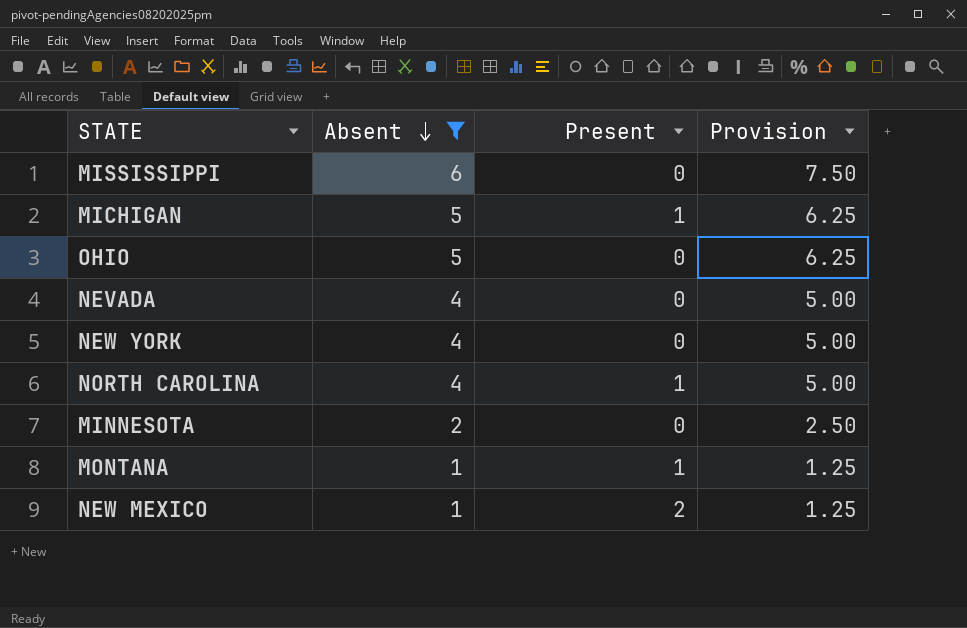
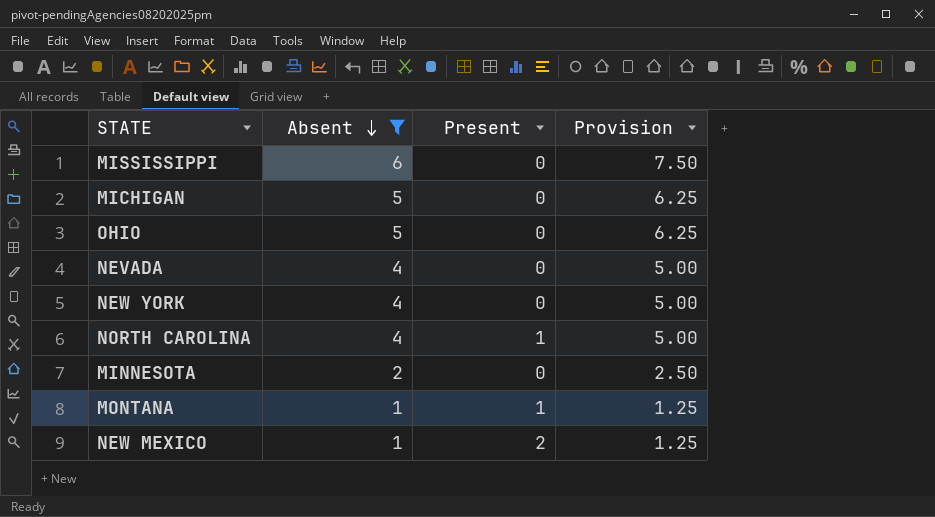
MICHIGAN | Present: 1 -> 0

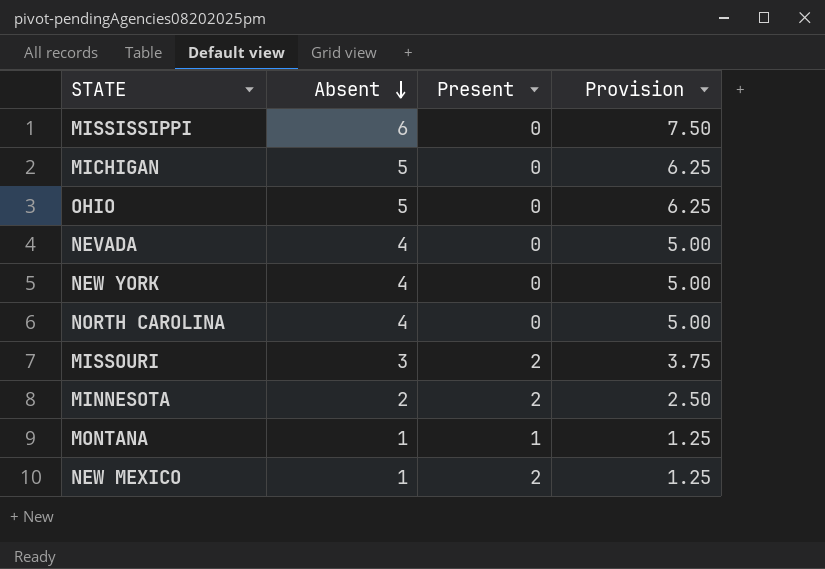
filter: Absent != 3 -> none
NORTH CAROLINA | Present: 1 -> 0
MINNESOTA | Present: 0 -> 2

